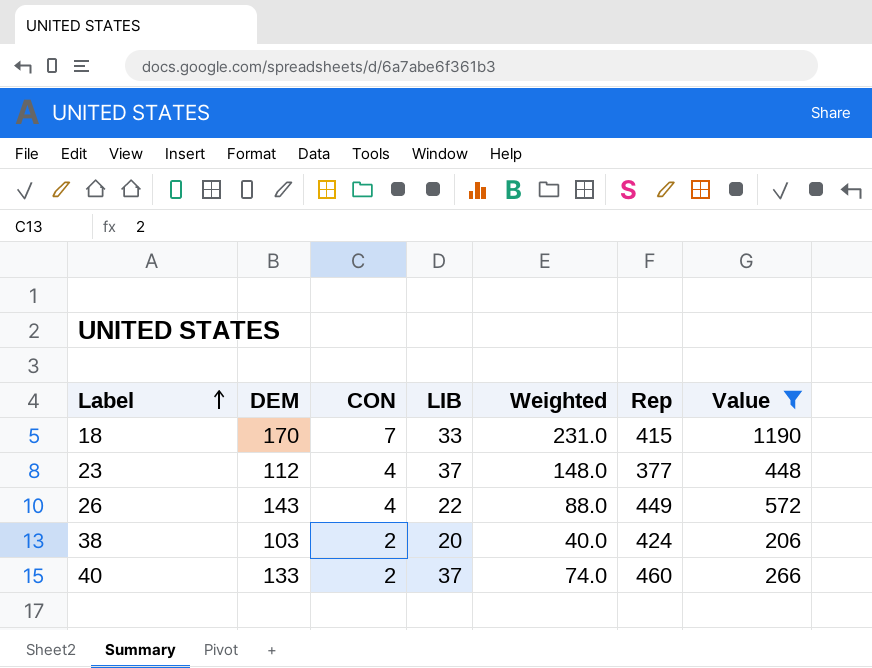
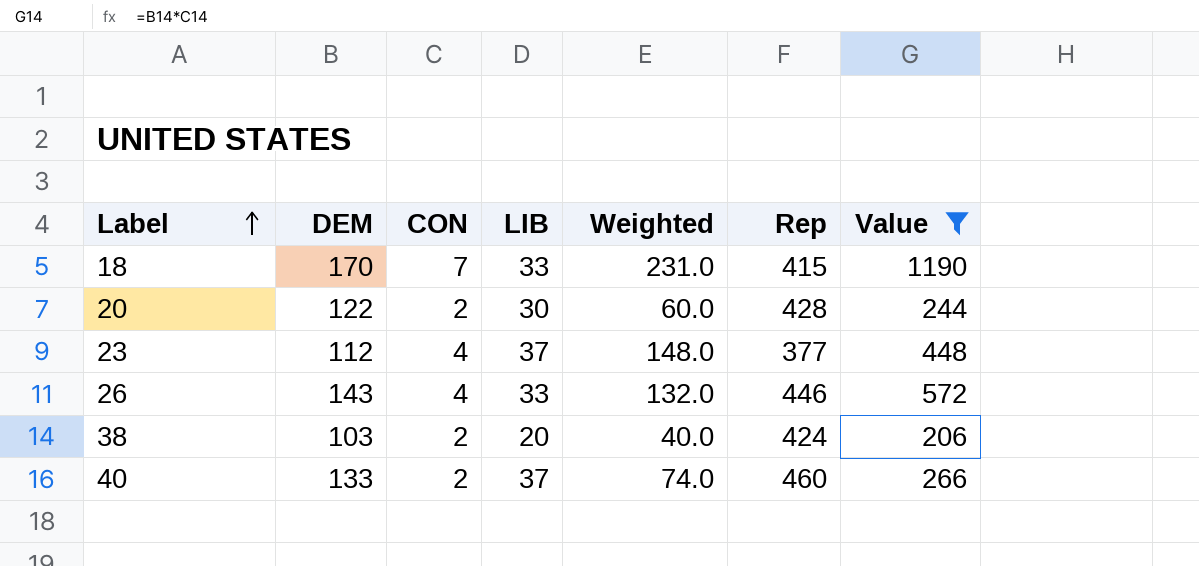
row 20: none -> 122 | 2 | 30 | 60.0 | 428 | 244
26 | LIB: 22 -> 33
26 | Weighted: 88.0 -> 132.0
26 | Rep: 449 -> 446

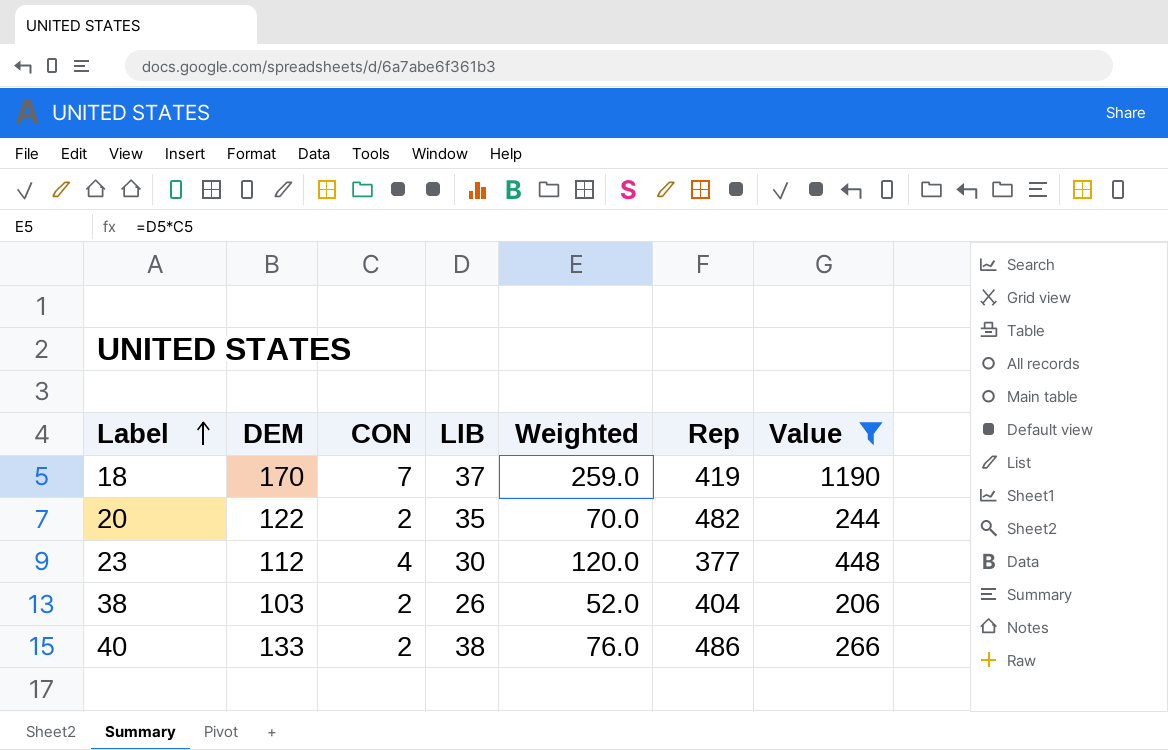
row 26: 143 | 4 | 33 | 132.0 | 446 | 572 -> none
18 | LIB: 33 -> 37
18 | Weighted: 231.0 -> 259.0
18 | Rep: 415 -> 419
20 | LIB: 30 -> 35
20 | Weighted: 60.0 -> 70.0
20 | Rep: 428 -> 482
23 | LIB: 37 -> 30
23 | Weighted: 148.0 -> 120.0
38 | LIB: 20 -> 26
38 | Weighted: 40.0 -> 52.0
38 | Rep: 424 -> 404
40 | LIB: 37 -> 38
40 | Weighted: 74.0 -> 76.0
40 | Rep: 460 -> 486

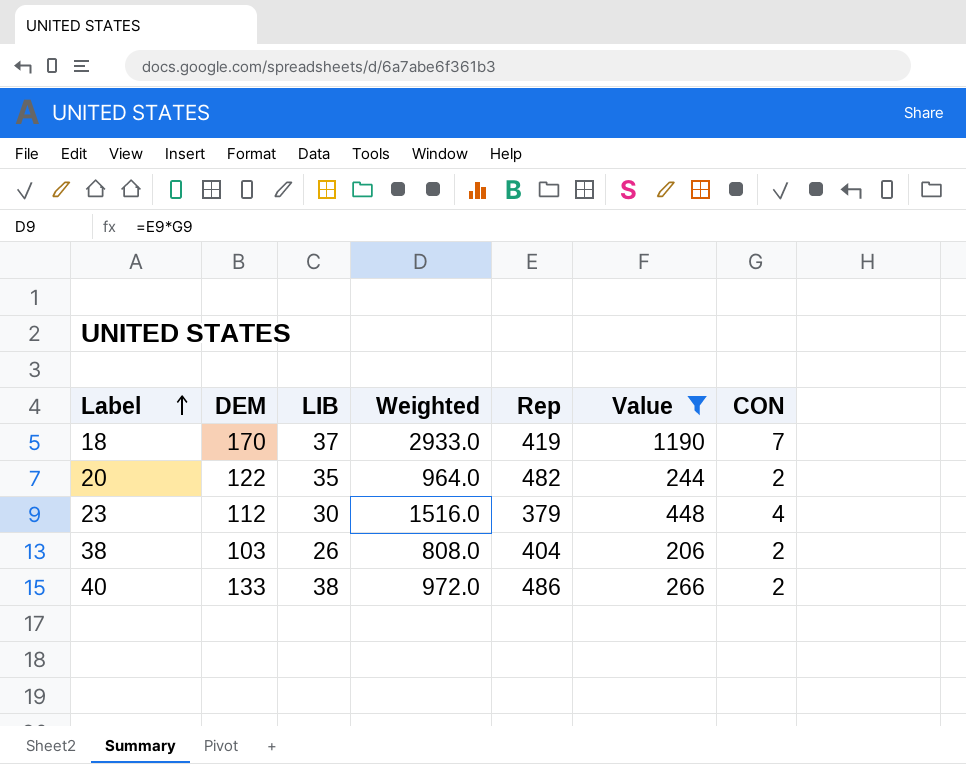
column Weighted | formula: [CON] * [LIB] -> [Rep] * [CON]
column CON | position: 3 -> 7
23 | Rep: 377 -> 379

